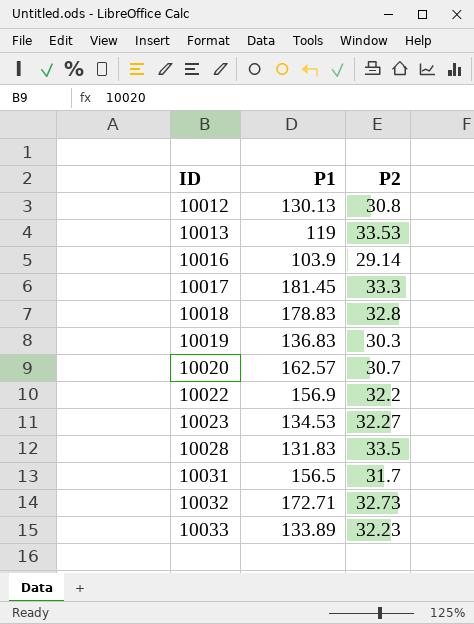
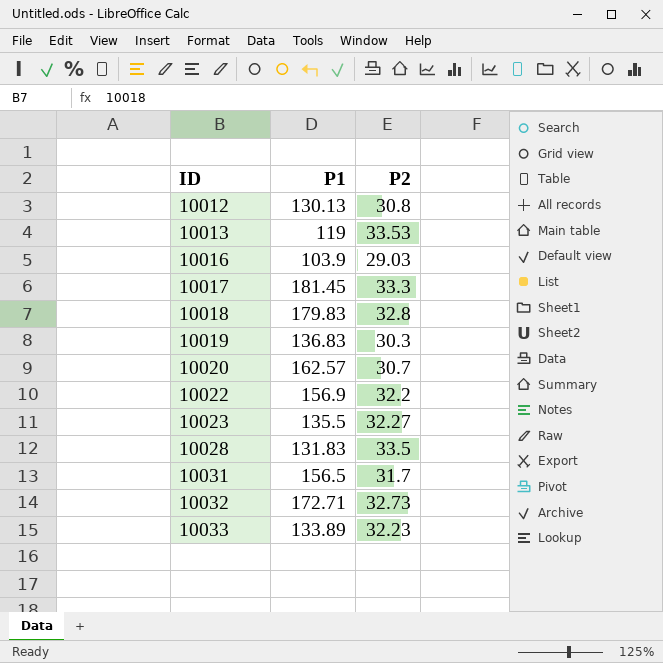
10016 | P2: 29.14 -> 29.03
10018 | P1: 178.83 -> 179.83
10023 | P1: 134.53 -> 135.5

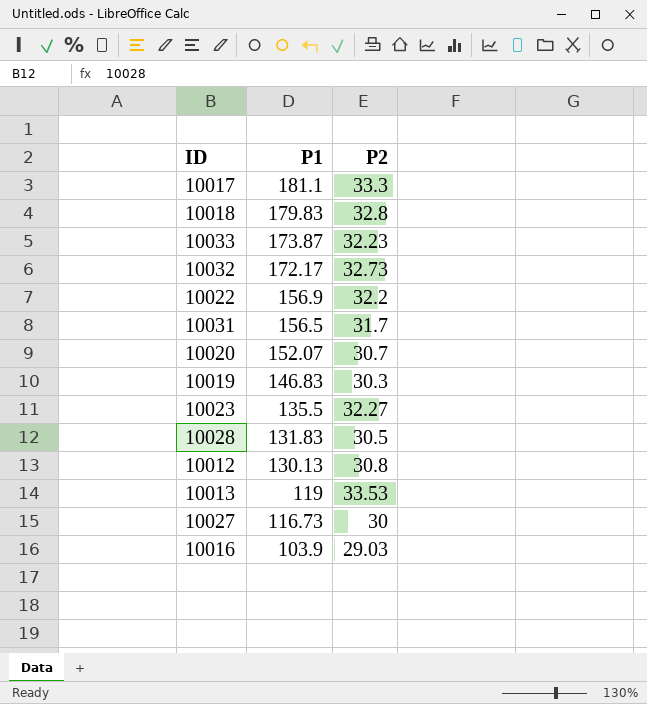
row order: ID ascending -> P1 descending
10017 | P1: 181.45 -> 181.1
10033 | P1: 133.89 -> 173.87
10032 | P1: 172.71 -> 172.17
10020 | P1: 162.57 -> 152.07
10019 | P1: 136.83 -> 146.83
10028 | P2: 33.5 -> 30.5
row 10027: none -> 116.73 | 30

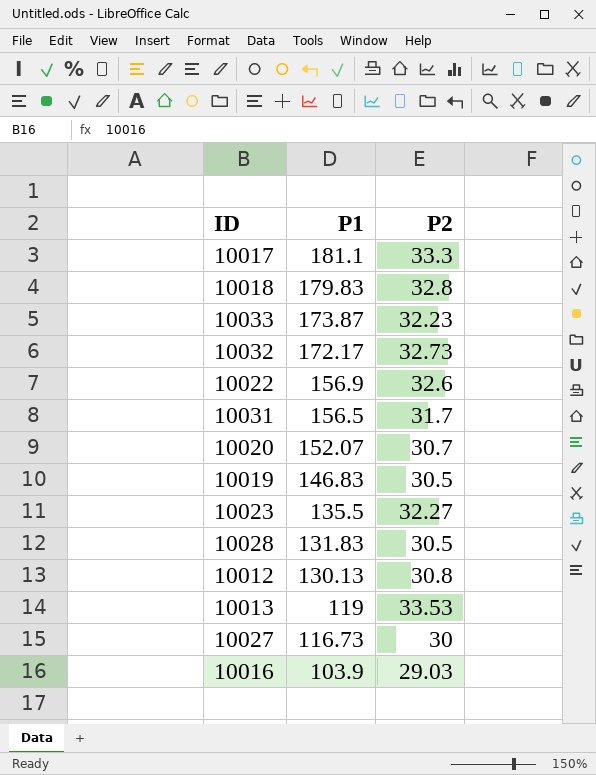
10022 | P2: 32.2 -> 32.6
10019 | P2: 30.3 -> 30.5

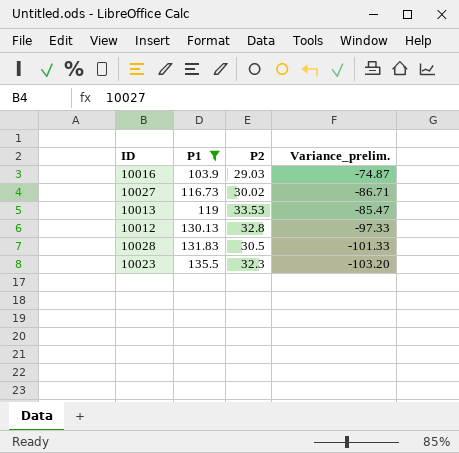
filter: none -> P1 <= 135.5
row order: P1 descending -> P1 ascending
column Variance_prelim. | formula: none -> [P2] - [P1]
10027 | P2: 30 -> 30.02
10012 | P2: 30.8 -> 32.8
10023 | P2: 32.27 -> 32.3

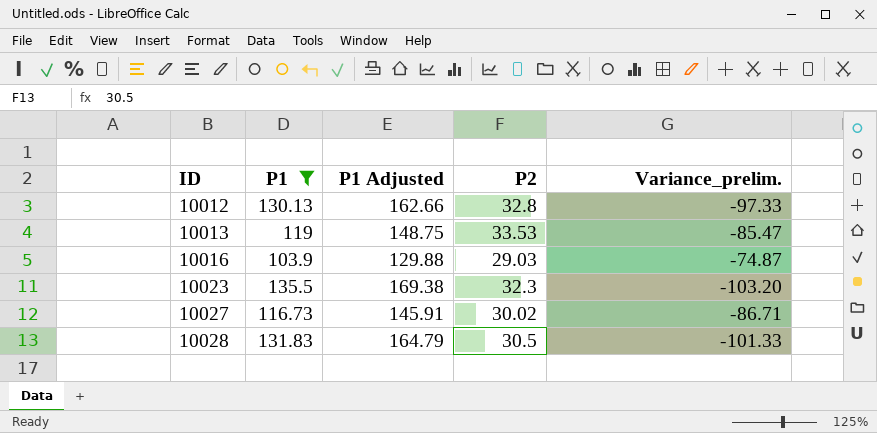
row order: P1 ascending -> ID ascending
column P1 Adjusted | formula: none -> [P1] * 1.25

